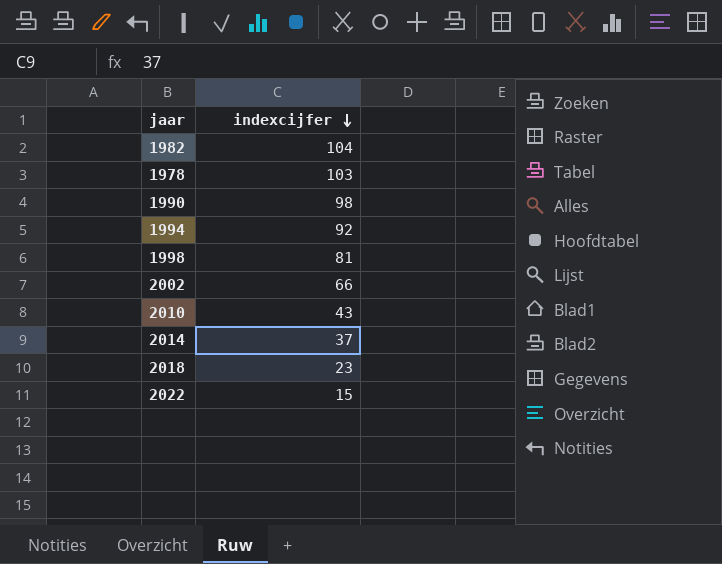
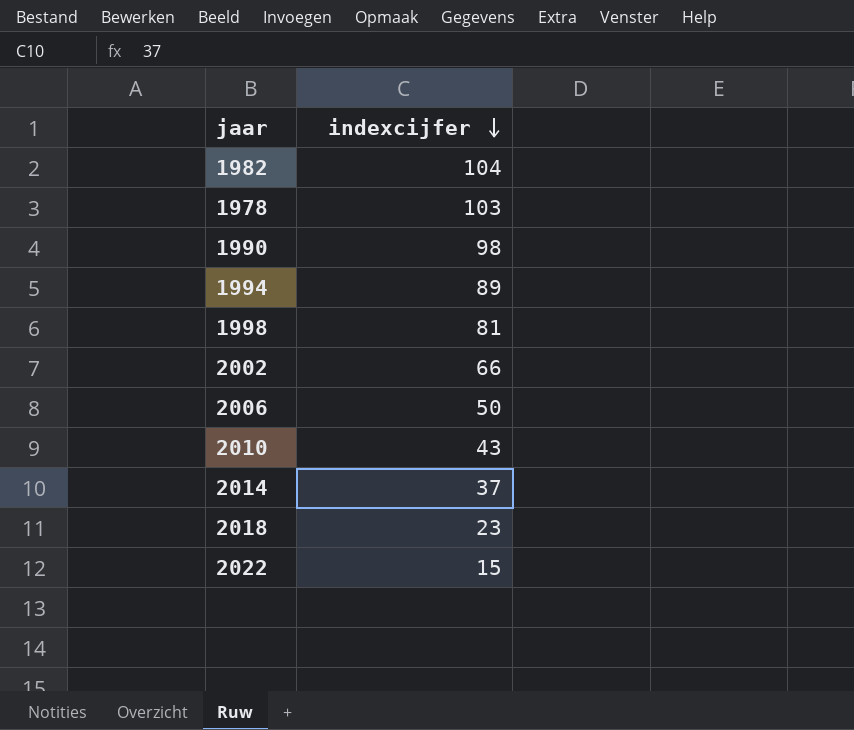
1994 | indexcijfer: 92 -> 89
row 2006: none -> 50

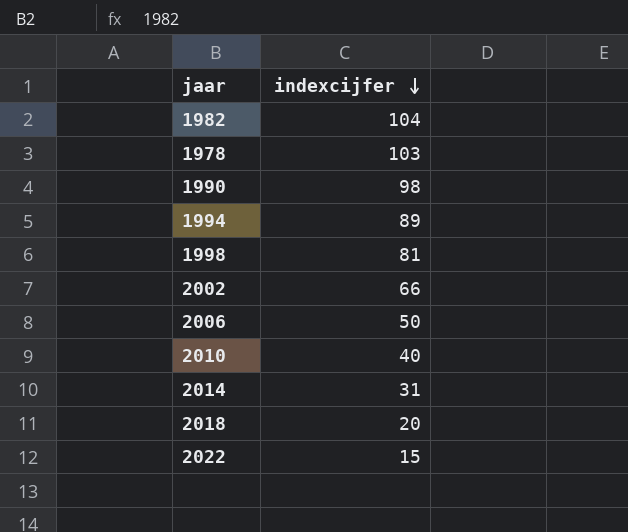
2010 | indexcijfer: 43 -> 40
2014 | indexcijfer: 37 -> 31
2018 | indexcijfer: 23 -> 20

